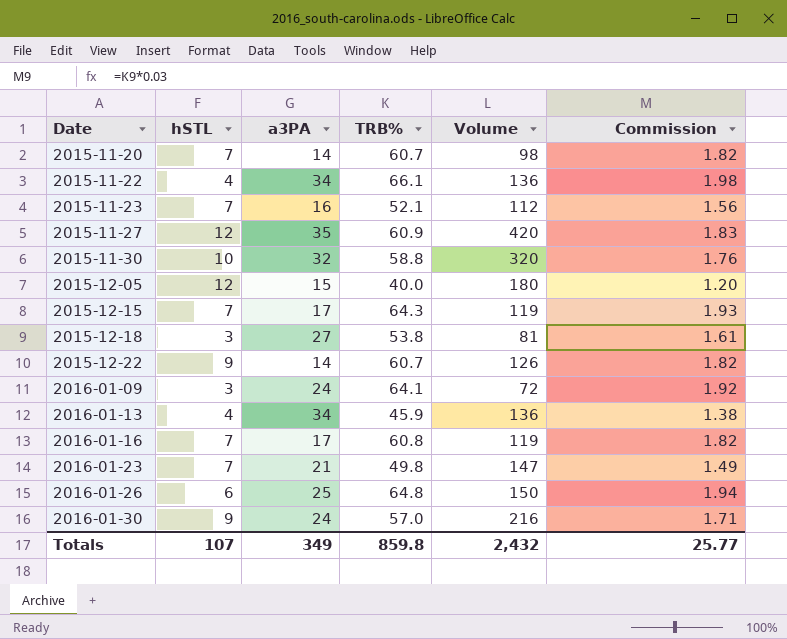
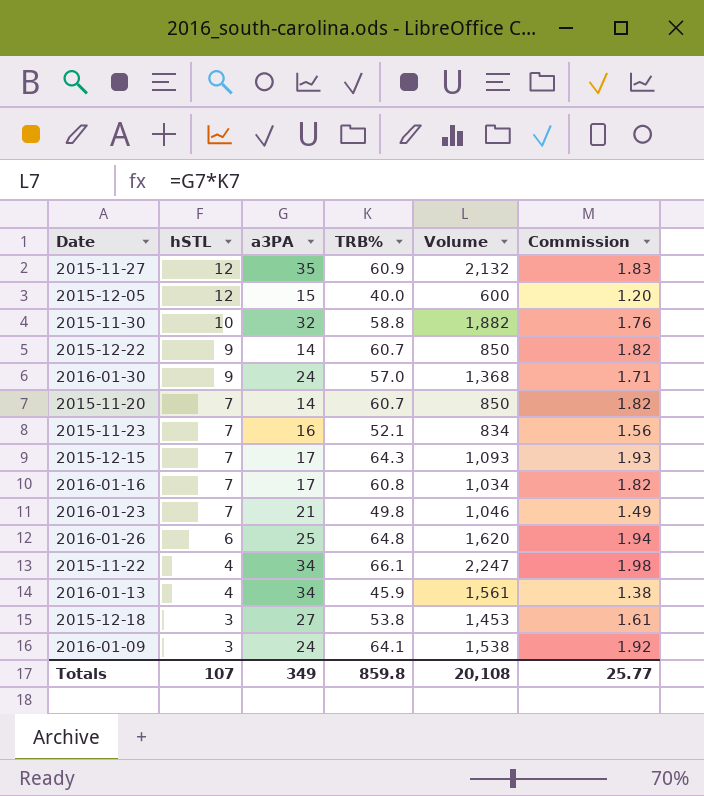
row order: Date ascending -> hSTL descending
column Volume | formula: [hSTL] * [a3PA] -> [a3PA] * [TRB%]
Totals | Volume: 2,432 -> 20,108

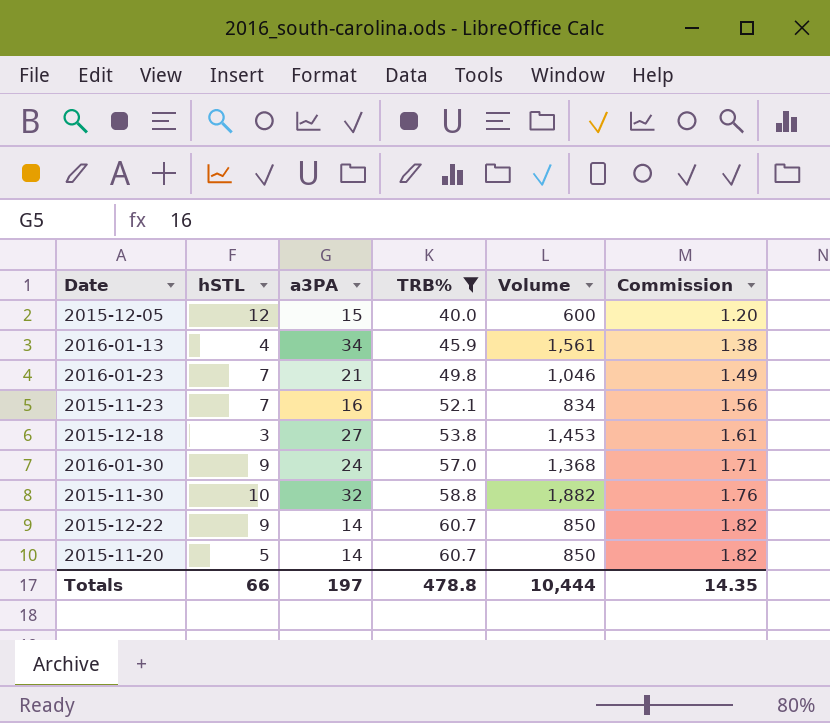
filter: none -> TRB% <= 60.7
row order: hSTL descending -> TRB% ascending
2015-11-20 | hSTL: 7 -> 5
Totals | hSTL: 107 -> 66
Totals | a3PA: 349 -> 197
Totals | TRB%: 859.8 -> 478.8
Totals | Volume: 20,108 -> 10,444
Totals | Commission: 25.77 -> 14.35

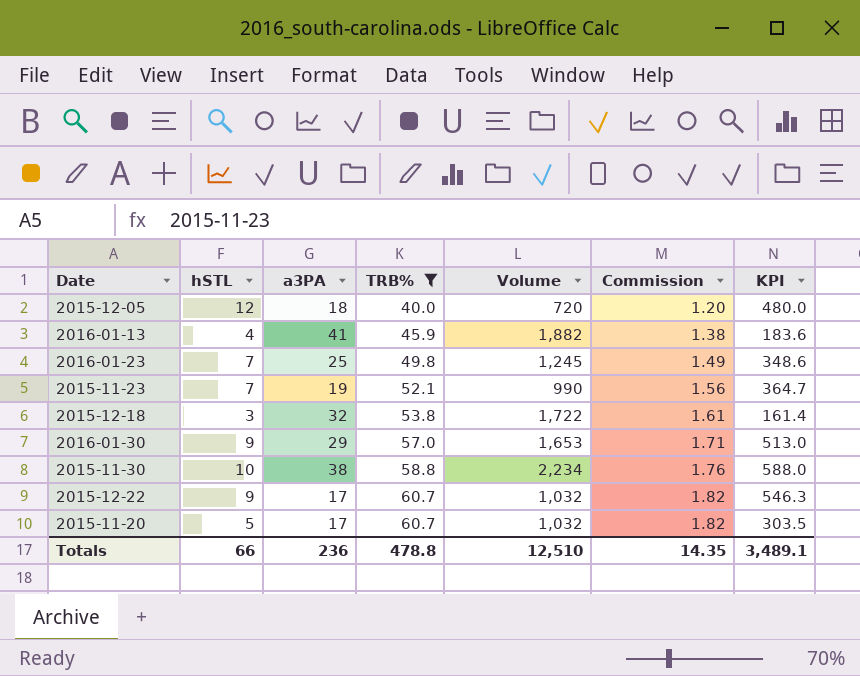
column KPI | formula: none -> [hSTL] * [TRB%]
2015-12-05 | a3PA: 15 -> 18
2015-12-05 | Volume: 600 -> 720
2016-01-13 | a3PA: 34 -> 41
2016-01-13 | Volume: 1,561 -> 1,882
2016-01-23 | a3PA: 21 -> 25
2016-01-23 | Volume: 1,046 -> 1,245
2015-11-23 | a3PA: 16 -> 19
2015-11-23 | Volume: 834 -> 990
2015-12-18 | a3PA: 27 -> 32
2015-12-18 | Volume: 1,453 -> 1,722
2016-01-30 | a3PA: 24 -> 29
2016-01-30 | Volume: 1,368 -> 1,653
2015-11-30 | a3PA: 32 -> 38
2015-11-30 | Volume: 1,882 -> 2,234
2015-12-22 | a3PA: 14 -> 17
2015-12-22 | Volume: 850 -> 1,032
2015-11-20 | a3PA: 14 -> 17
2015-11-20 | Volume: 850 -> 1,032
Totals | a3PA: 197 -> 236
Totals | Volume: 10,444 -> 12,510

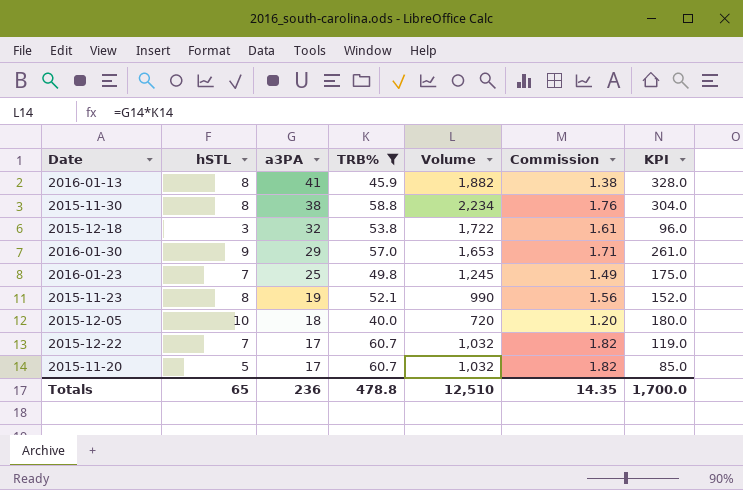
row order: TRB% ascending -> a3PA descending
column KPI | formula: [hSTL] * [TRB%] -> [hSTL] * [a3PA]
2016-01-13 | hSTL: 4 -> 8
2015-11-30 | hSTL: 10 -> 8
2015-11-23 | hSTL: 7 -> 8
2015-12-05 | hSTL: 12 -> 10
2015-12-22 | hSTL: 9 -> 7
Totals | hSTL: 66 -> 65
Totals | KPI: 3,489.1 -> 1,700.0

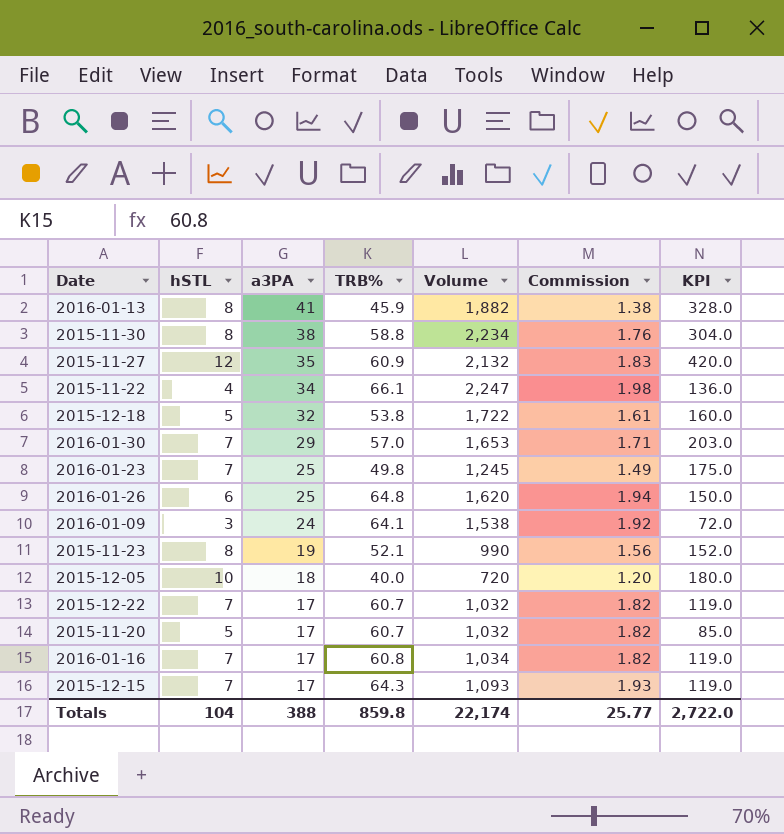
filter: TRB% <= 60.7 -> none
2015-12-18 | hSTL: 3 -> 5
2015-12-18 | KPI: 96.0 -> 160.0
2016-01-30 | hSTL: 9 -> 7
2016-01-30 | KPI: 261.0 -> 203.0
Totals | hSTL: 65 -> 104
Totals | a3PA: 236 -> 388
Totals | TRB%: 478.8 -> 859.8
Totals | Volume: 12,510 -> 22,174
Totals | Commission: 14.35 -> 25.77
Totals | KPI: 1,700.0 -> 2,722.0

